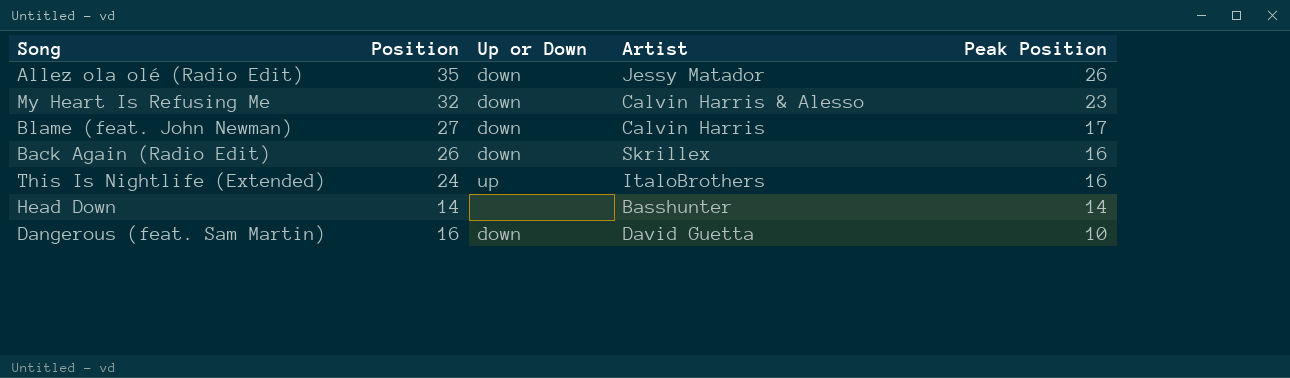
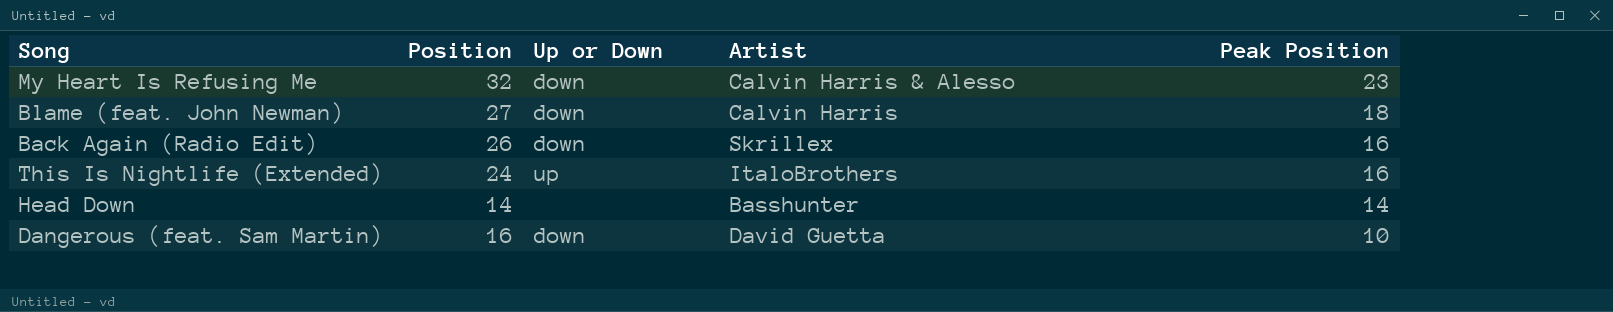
row Allez ola olé (Radio Edit): 35 | down | Jessy Matador | 26 -> none
Blame (feat. John Newman) | Peak Position: 17 -> 18

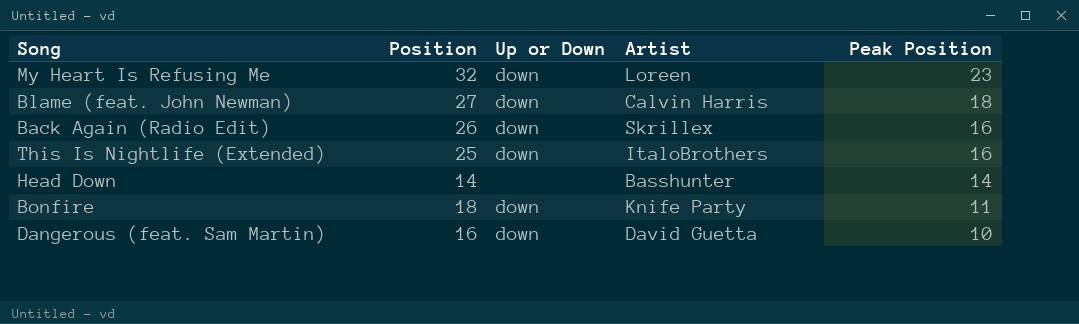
My Heart Is Refusing Me | Artist: Calvin Harris & Alesso -> Loreen
This Is Nightlife (Extended) | Position: 24 -> 25
This Is Nightlife (Extended) | Up or Down: up -> down
row Bonfire: none -> 18 | down | Knife Party | 11

